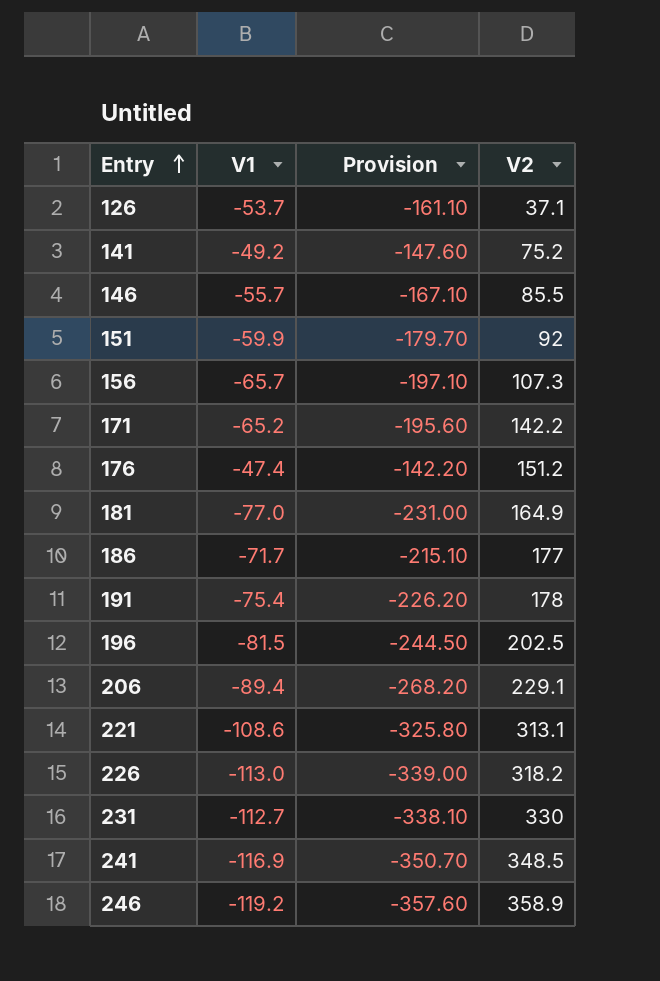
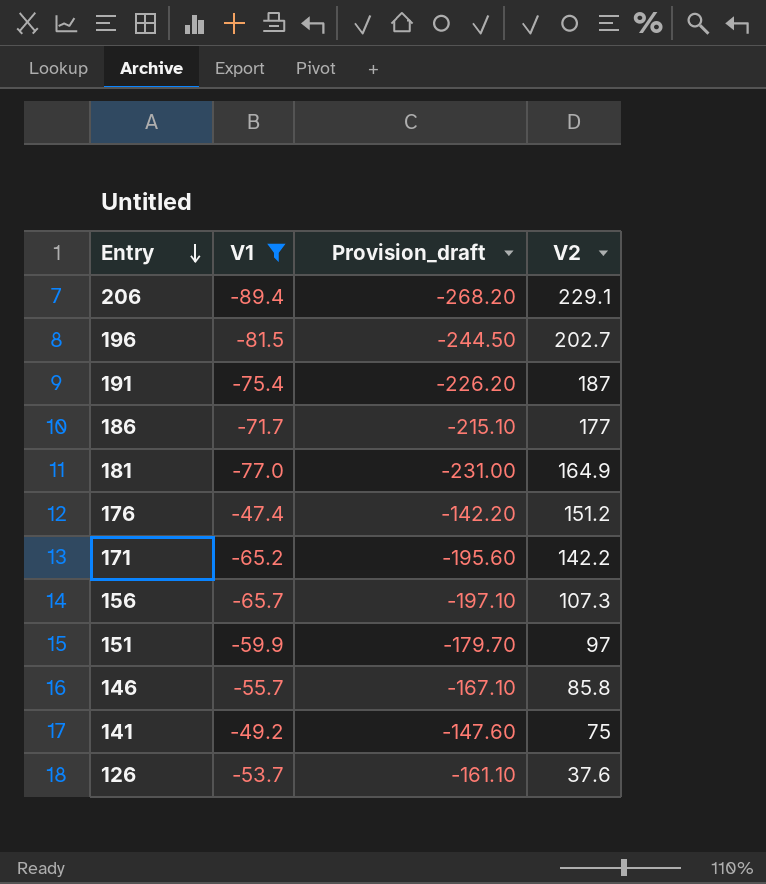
filter: none -> V1 >= -89.4
row order: Entry ascending -> Entry descending
column name: Provision -> Provision_draft
196 | V2: 202.5 -> 202.7
191 | V2: 178 -> 187
151 | V2: 92 -> 97
146 | V2: 85.5 -> 85.8
141 | V2: 75.2 -> 75
126 | V2: 37.1 -> 37.6

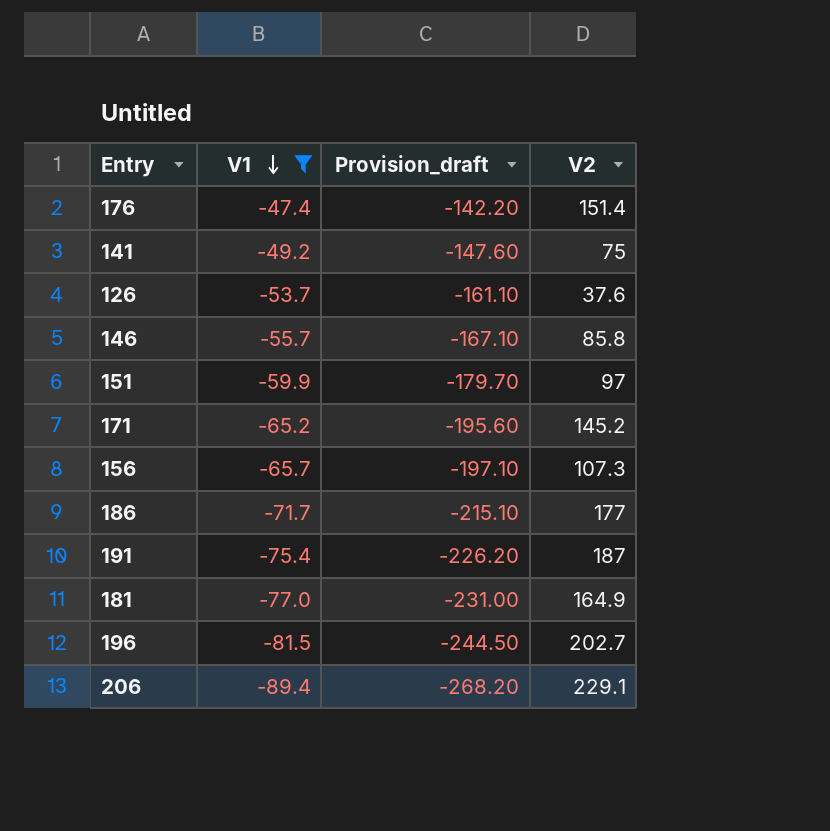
row order: Entry descending -> V1 descending
176 | V2: 151.2 -> 151.4
171 | V2: 142.2 -> 145.2

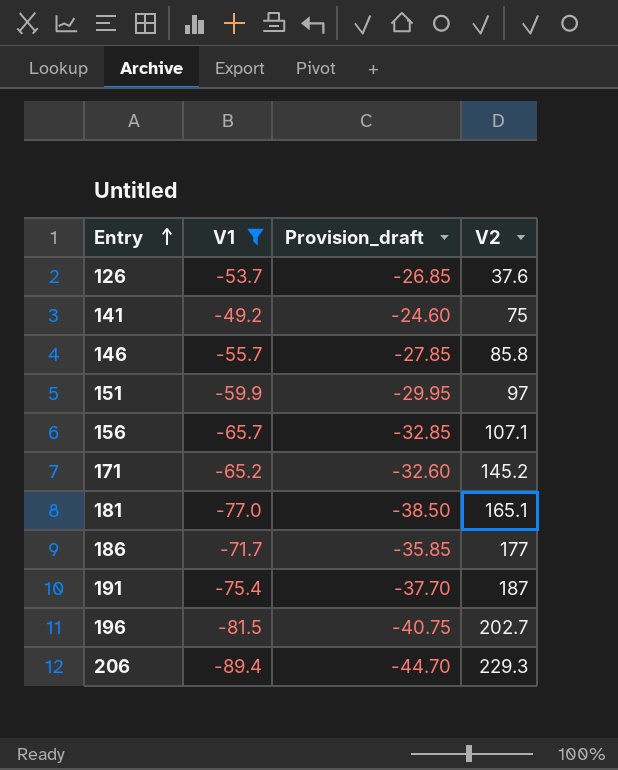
row order: V1 descending -> Entry ascending
column Provision_draft | formula: [V1] * 3 -> [V1] * 0.5
row 176: -47.4 | -142.20 | 151.4 -> none
156 | V2: 107.3 -> 107.1
181 | V2: 164.9 -> 165.1
206 | V2: 229.1 -> 229.3

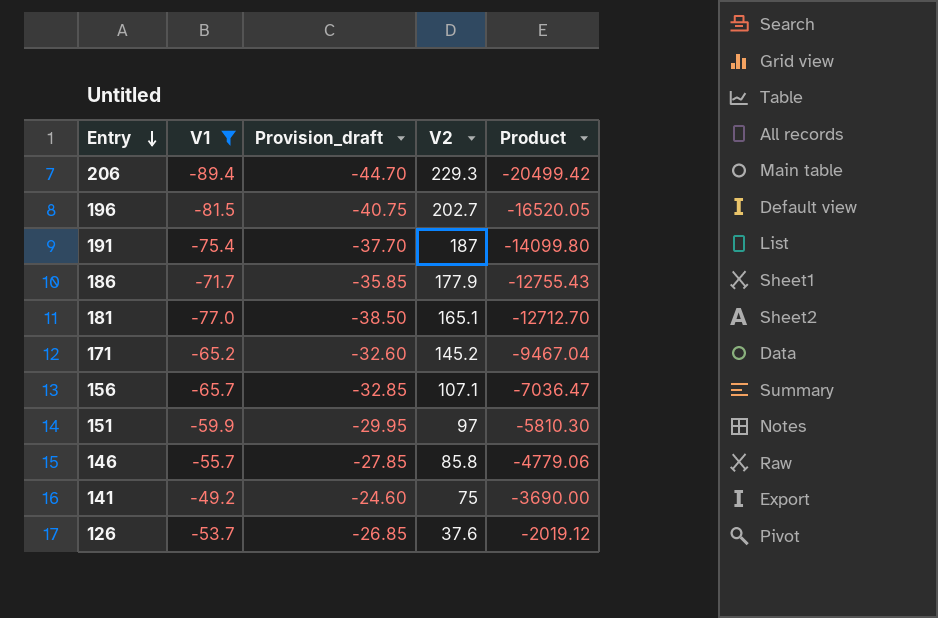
row order: Entry ascending -> Entry descending
column Product | formula: none -> [V1] * [V2]
186 | V2: 177 -> 177.9

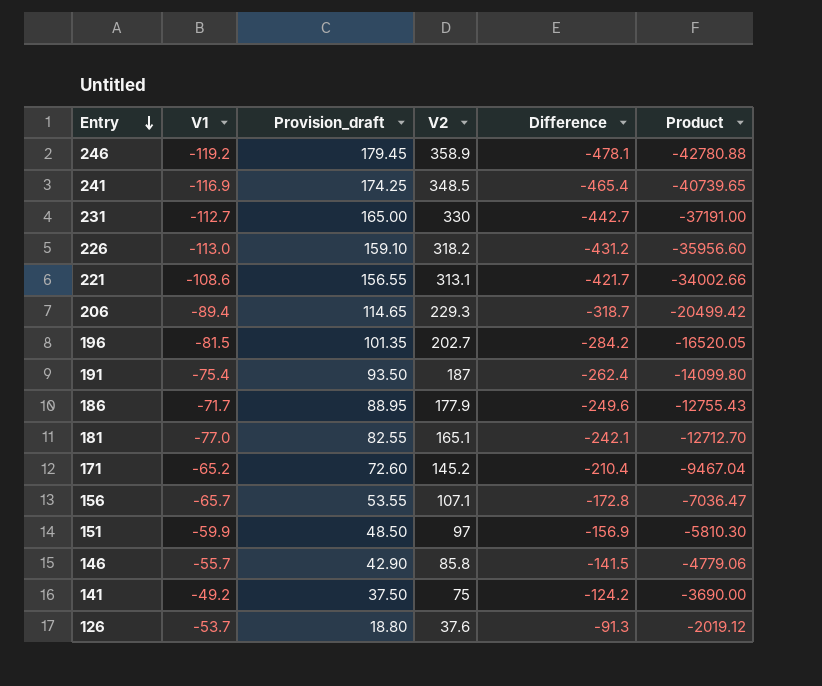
filter: V1 >= -89.4 -> none
column Provision_draft | formula: [V1] * 0.5 -> [V2] * 0.5
column Difference | formula: none -> [V1] - [V2]

